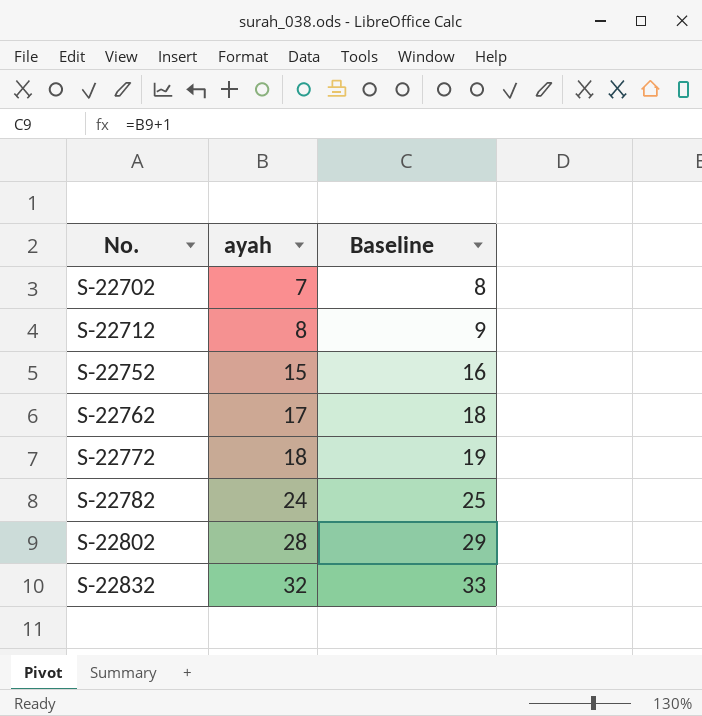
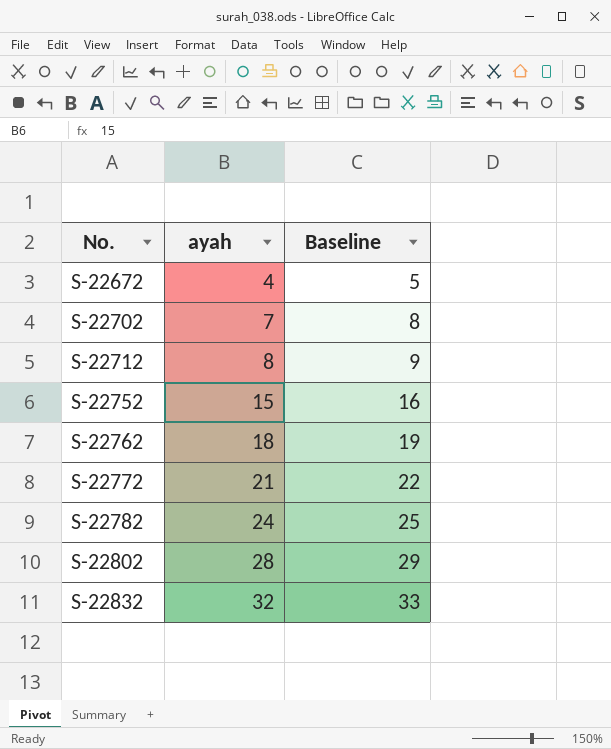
row S-22672: none -> 4 | 5
S-22762 | ayah: 17 -> 18
S-22762 | Baseline: 18 -> 19
S-22772 | ayah: 18 -> 21
S-22772 | Baseline: 19 -> 22

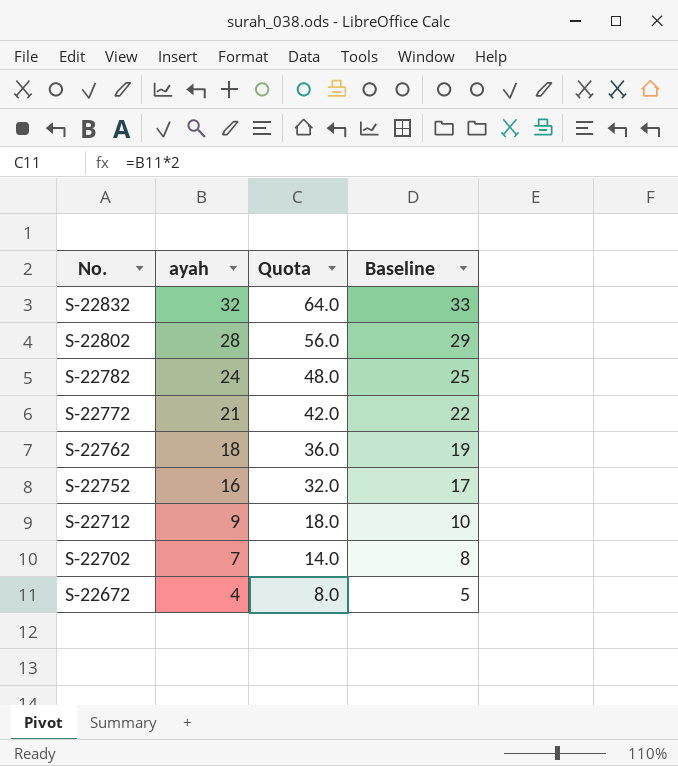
row order: No. ascending -> No. descending
column Quota | formula: none -> [ayah] * 2
S-22752 | ayah: 15 -> 16
S-22752 | Baseline: 16 -> 17
S-22712 | ayah: 8 -> 9
S-22712 | Baseline: 9 -> 10

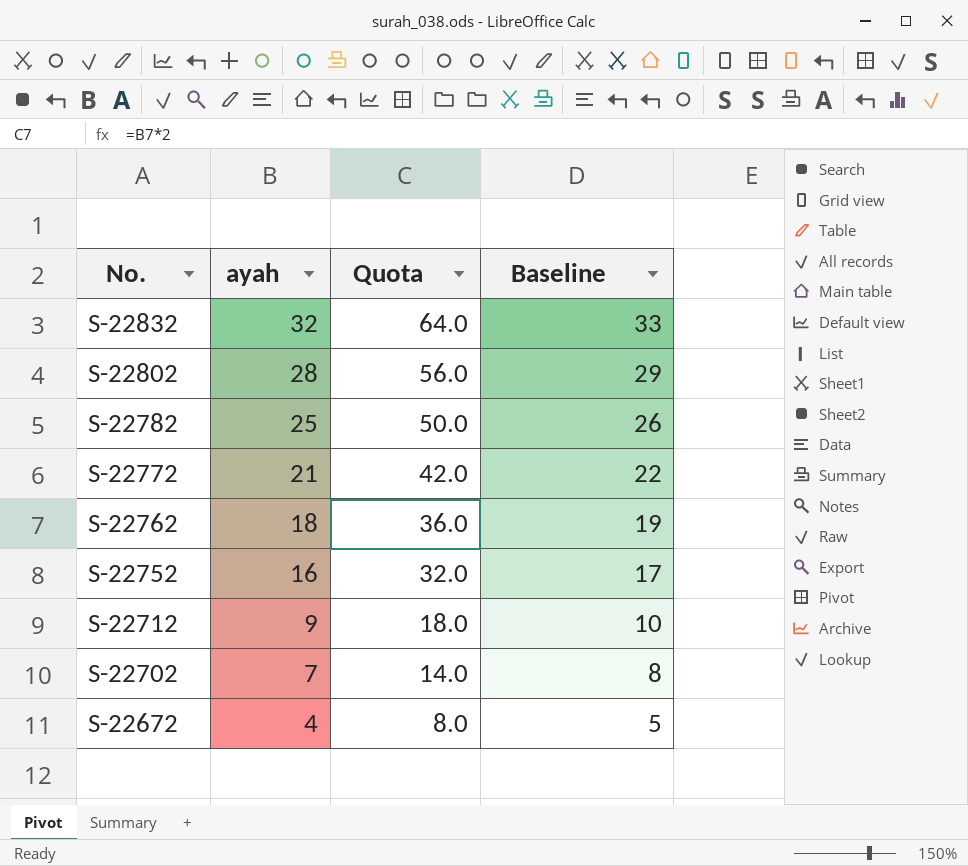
S-22782 | ayah: 24 -> 25
S-22782 | Quota: 48.0 -> 50.0
S-22782 | Baseline: 25 -> 26

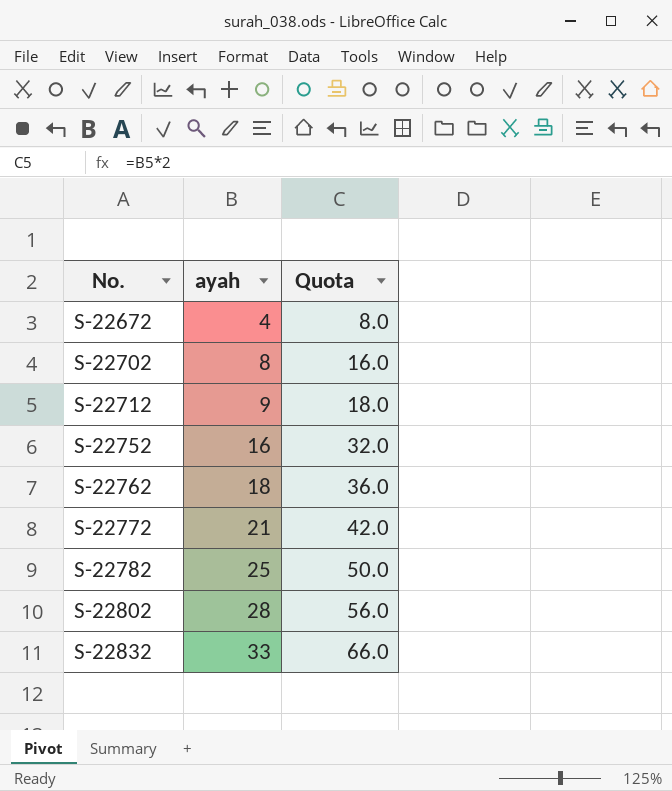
row order: No. descending -> No. ascending
column Baseline | formula: [ayah] + 1 -> none
S-22702 | ayah: 7 -> 8
S-22702 | Quota: 14.0 -> 16.0
S-22832 | ayah: 32 -> 33
S-22832 | Quota: 64.0 -> 66.0

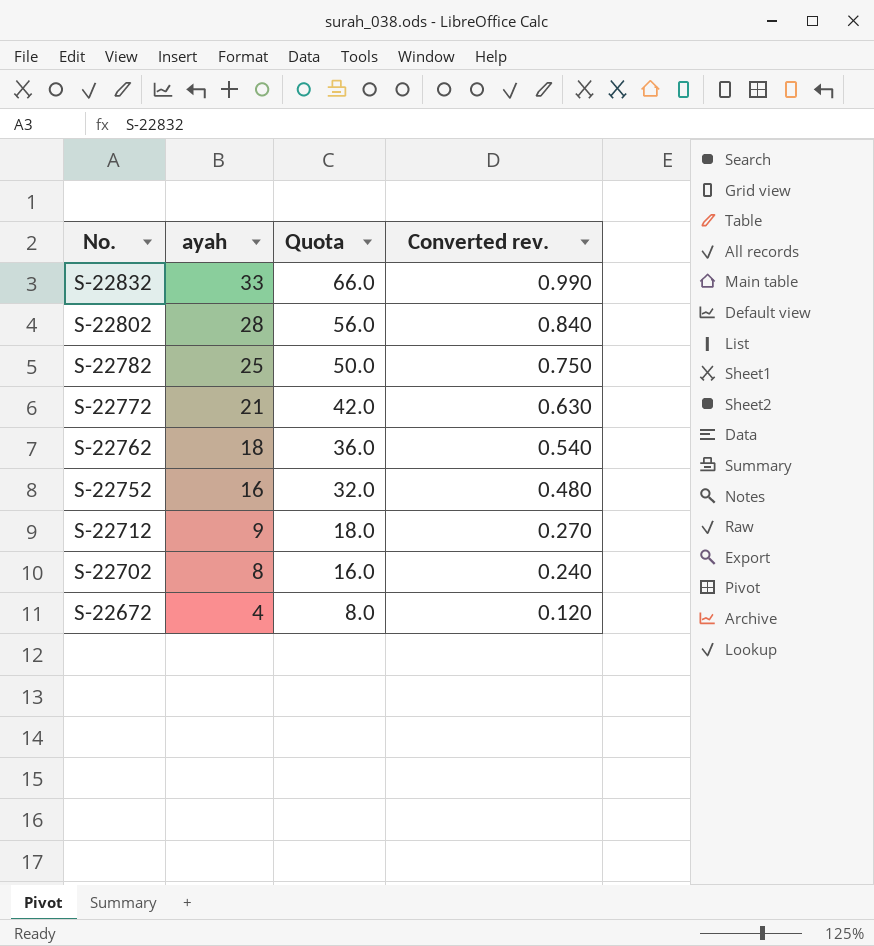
row order: No. ascending -> No. descending
column Converted rev. | formula: none -> [ayah] * 0.03

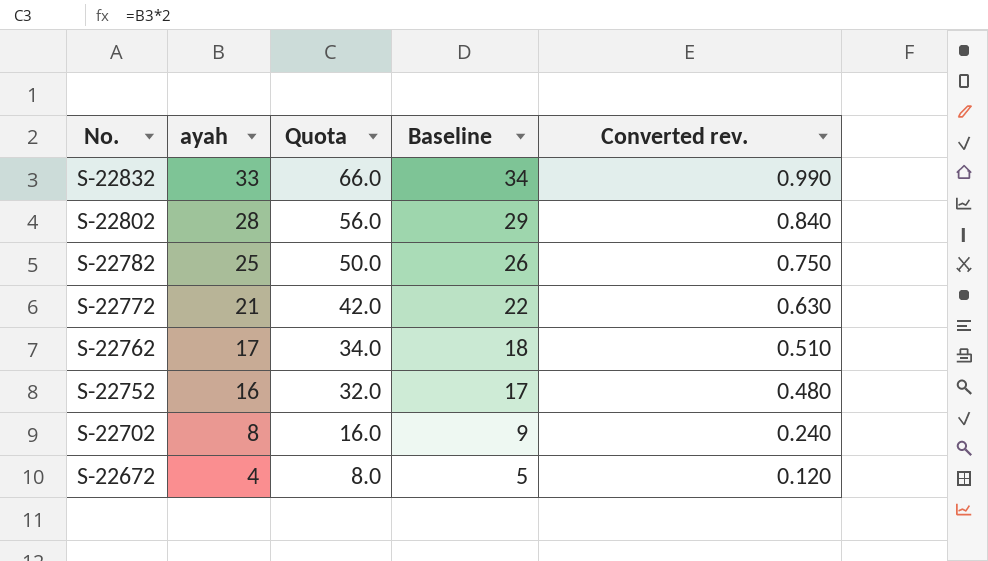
column Baseline | formula: none -> [ayah] + 1
row S-22712: 9 | 18.0 | 0.270 -> none
S-22762 | ayah: 18 -> 17
S-22762 | Quota: 36.0 -> 34.0
S-22762 | Converted rev.: 0.540 -> 0.510

